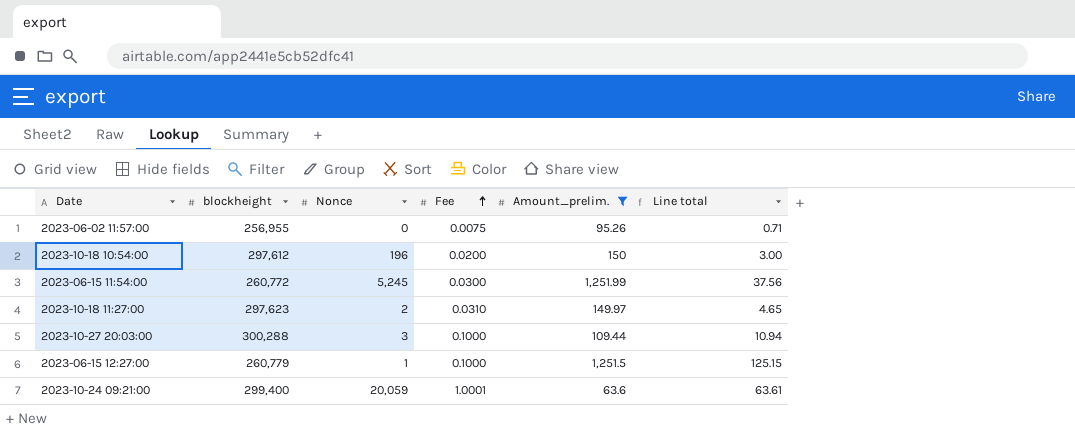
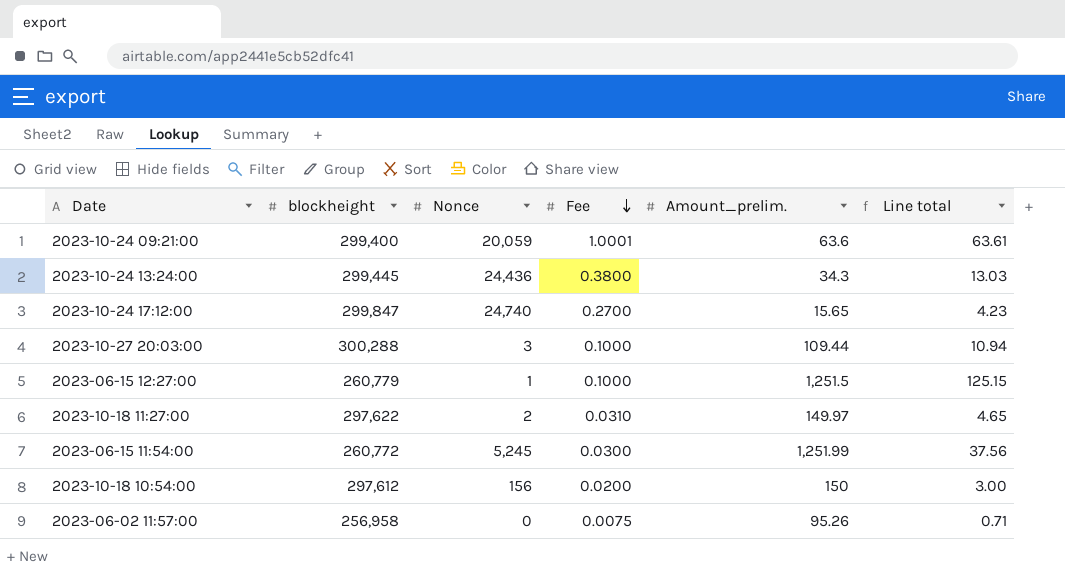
filter: Amount_prelim. >= 63.6 -> none
row order: Fee ascending -> Fee descending
2023-10-18 11:27:00 | blockheight: 297,623 -> 297,622
2023-10-18 10:54:00 | Nonce: 196 -> 156
2023-06-02 11:57:00 | blockheight: 256,955 -> 256,958

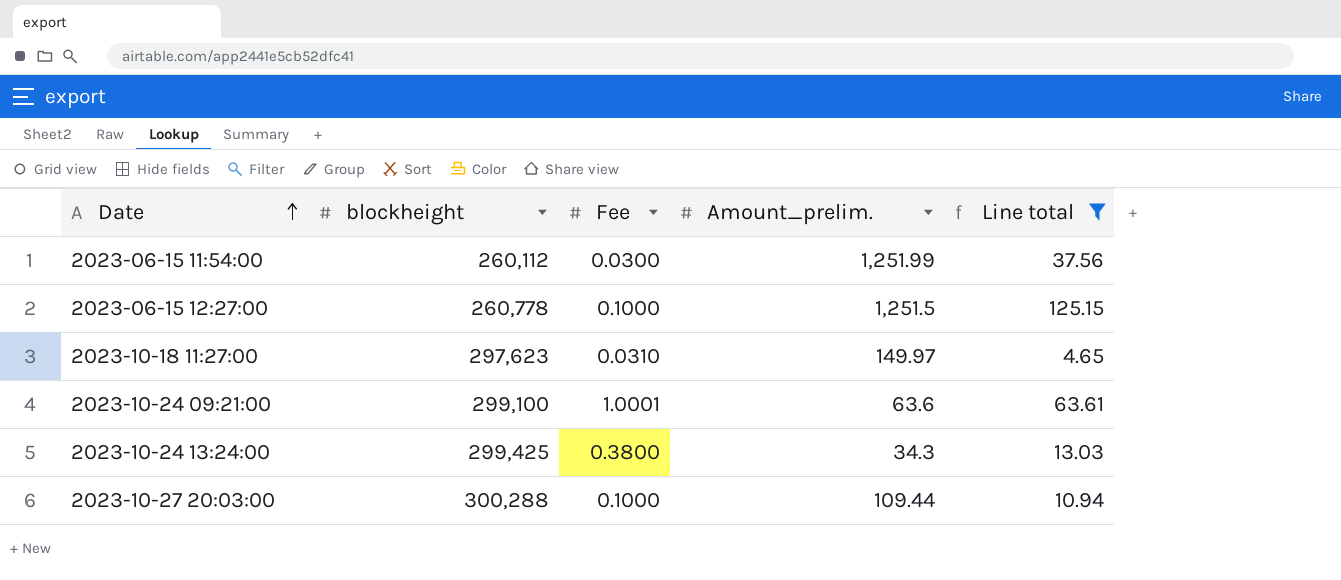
filter: none -> Line total >= 4.65
row order: Fee descending -> Date ascending
column Nonce | position: 3 -> none
2023-06-15 11:54:00 | blockheight: 260,772 -> 260,112
2023-06-15 12:27:00 | blockheight: 260,779 -> 260,778
2023-10-18 11:27:00 | blockheight: 297,622 -> 297,623
2023-10-24 09:21:00 | blockheight: 299,400 -> 299,100
2023-10-24 13:24:00 | blockheight: 299,445 -> 299,425

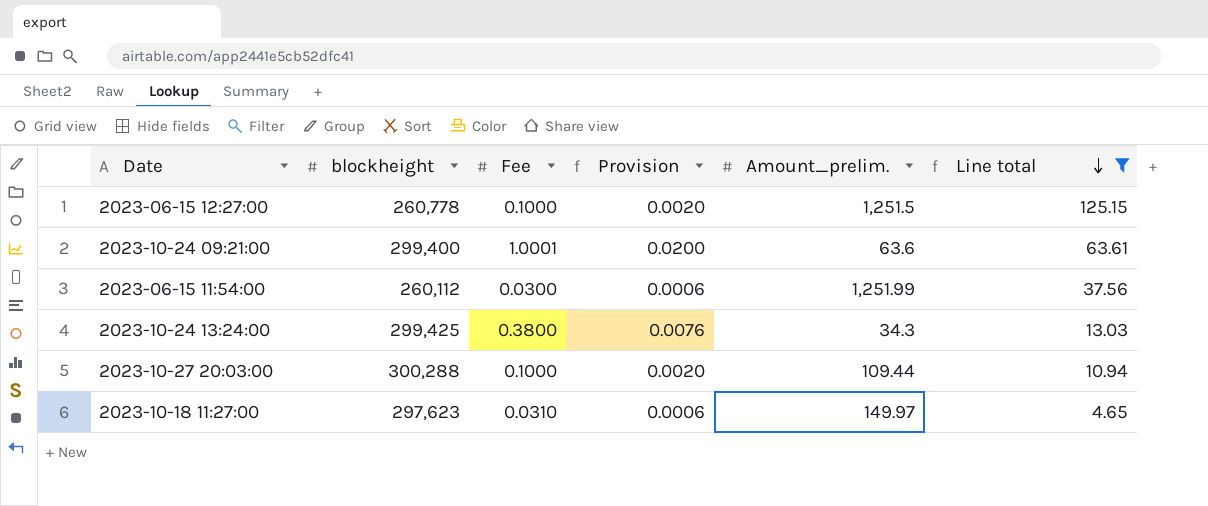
row order: Date ascending -> Line total descending
column Provision | formula: none -> [Fee] * 0.02
2023-10-24 09:21:00 | blockheight: 299,100 -> 299,400

